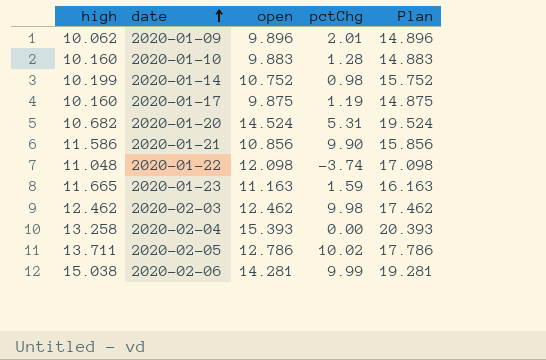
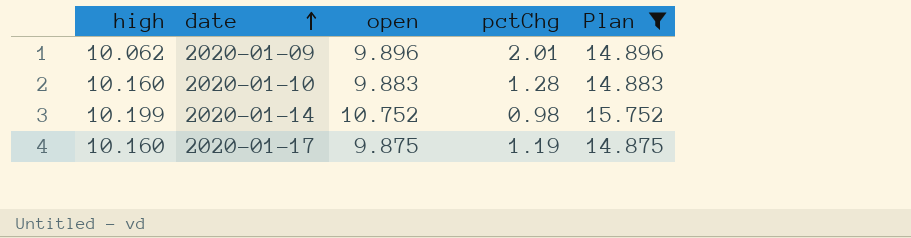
filter: none -> Plan <= 15.752

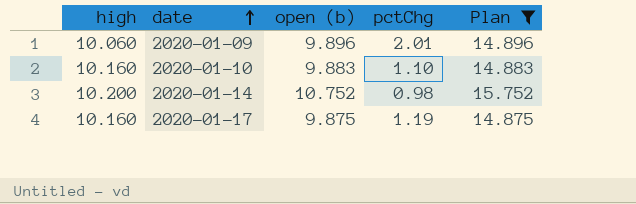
column name: open -> open (b)
2020-01-09 | high: 10.062 -> 10.060
2020-01-10 | pctChg: 1.28 -> 1.10
2020-01-14 | high: 10.199 -> 10.200

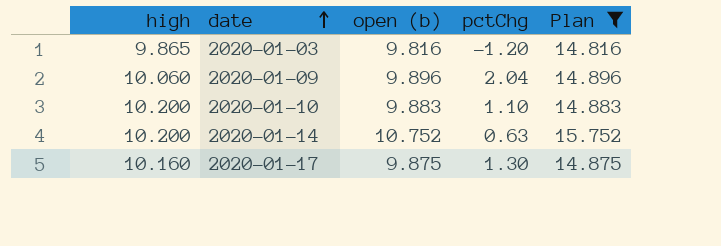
row 2020-01-03: none -> 9.865 | 9.816 | -1.20 | 14.816
2020-01-09 | pctChg: 2.01 -> 2.04
2020-01-10 | high: 10.160 -> 10.200
2020-01-14 | pctChg: 0.98 -> 0.63
2020-01-17 | pctChg: 1.19 -> 1.30

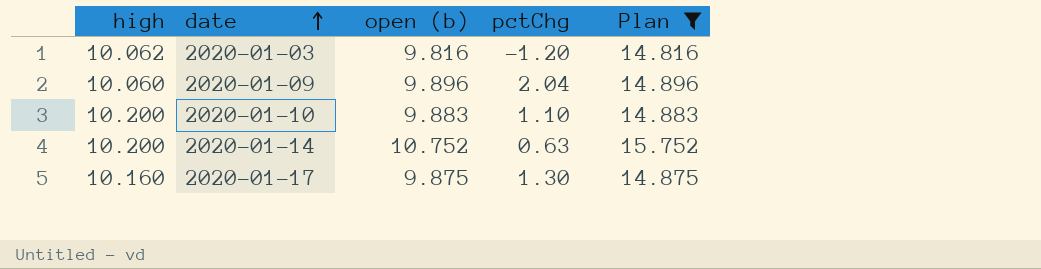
2020-01-03 | high: 9.865 -> 10.062

